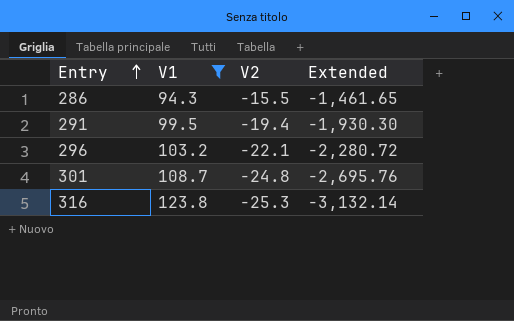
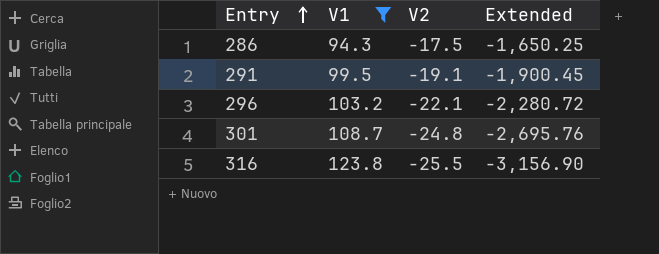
286 | V2: -15.5 -> -17.5
286 | Extended: -1,461.65 -> -1,650.25
291 | V2: -19.4 -> -19.1
291 | Extended: -1,930.30 -> -1,900.45
316 | V2: -25.3 -> -25.5
316 | Extended: -3,132.14 -> -3,156.90

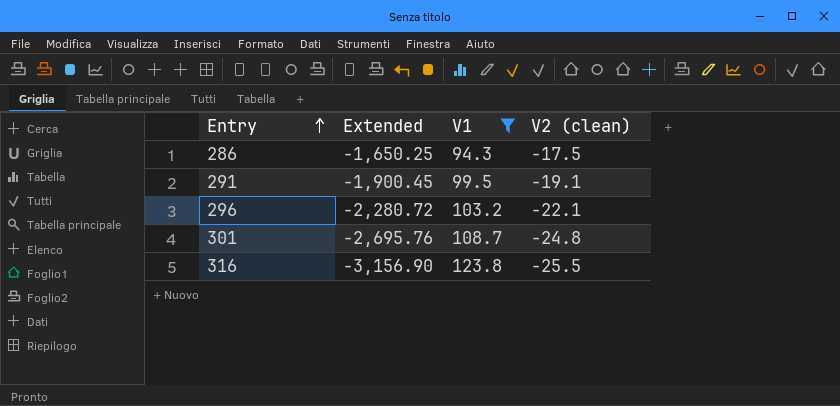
column Extended | position: 4 -> 2
column name: V2 -> V2 (clean)

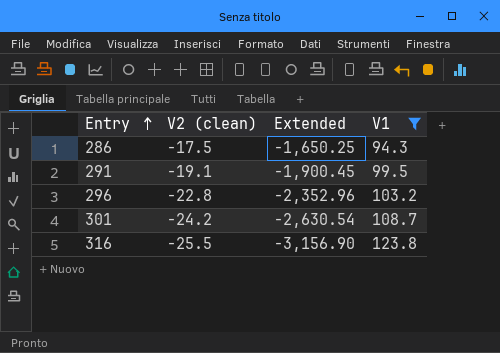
column V2 (clean) | position: 4 -> 2
296 | V2 (clean): -22.1 -> -22.8
296 | Extended: -2,280.72 -> -2,352.96
301 | V2 (clean): -24.8 -> -24.2
301 | Extended: -2,695.76 -> -2,630.54

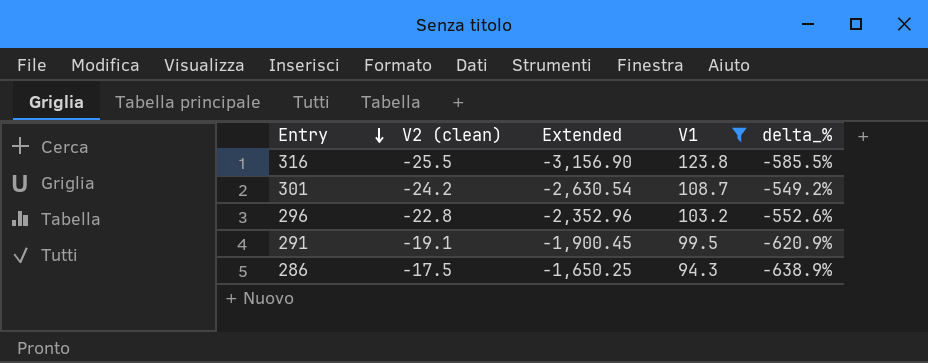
row order: Entry ascending -> Entry descending
column delta_% | formula: none -> ([V1] - [V2 (clean)]) / [V2 (clean)]

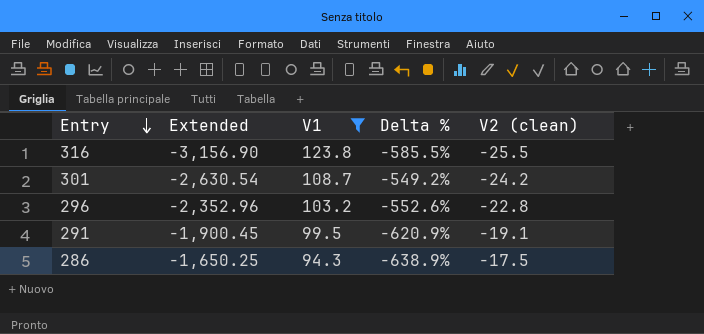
column name: delta_% -> Delta %
column V2 (clean) | position: 2 -> 5

